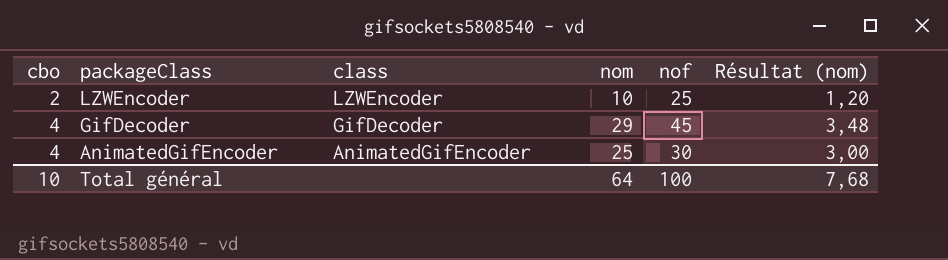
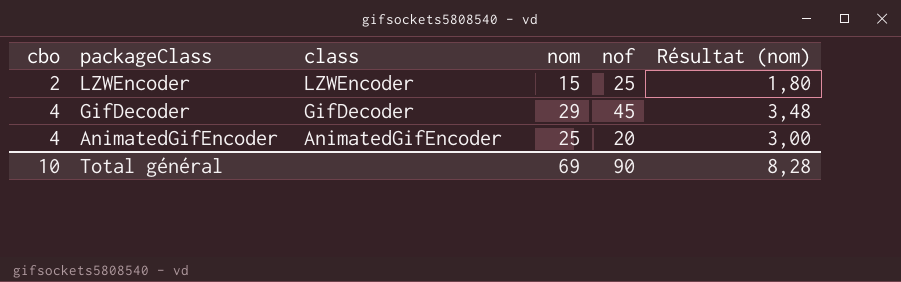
LZWEncoder | nom: 10 -> 15
LZWEncoder | Résultat (nom): 1,20 -> 1,80
AnimatedGifEncoder | nof: 30 -> 20
Total général | nom: 64 -> 69
Total général | nof: 100 -> 90
Total général | Résultat (nom): 7,68 -> 8,28

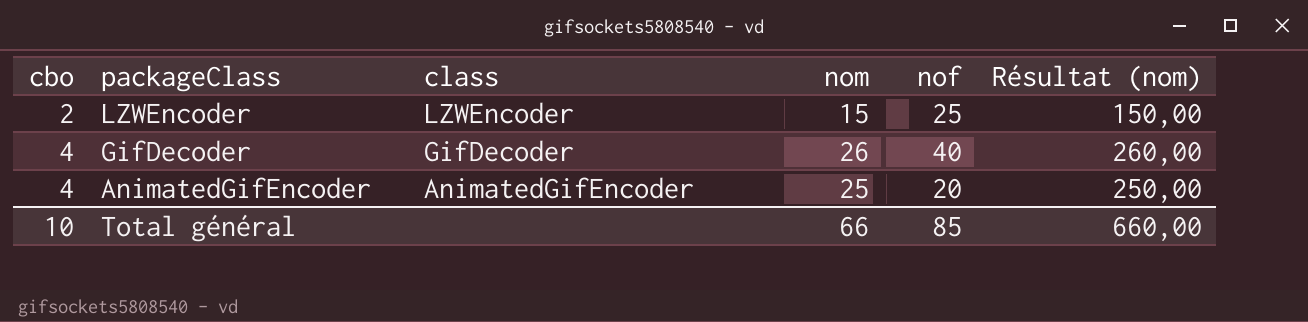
column Résultat (nom) | formula: [nom] * 0,12 -> [nom] * 10
GifDecoder | nom: 29 -> 26
GifDecoder | nof: 45 -> 40
Total général | nom: 69 -> 66
Total général | nof: 90 -> 85
Total général | Résultat (nom): 8,28 -> 660,00

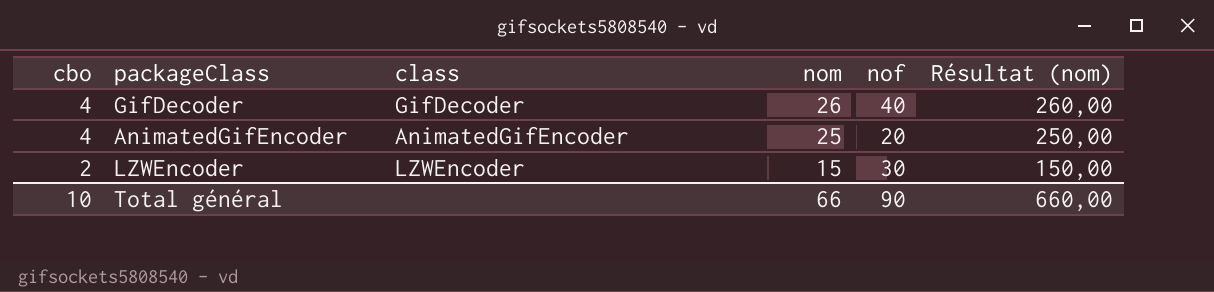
row order: cbo ascending -> cbo descending
LZWEncoder | nof: 25 -> 30
Total général | nof: 85 -> 90

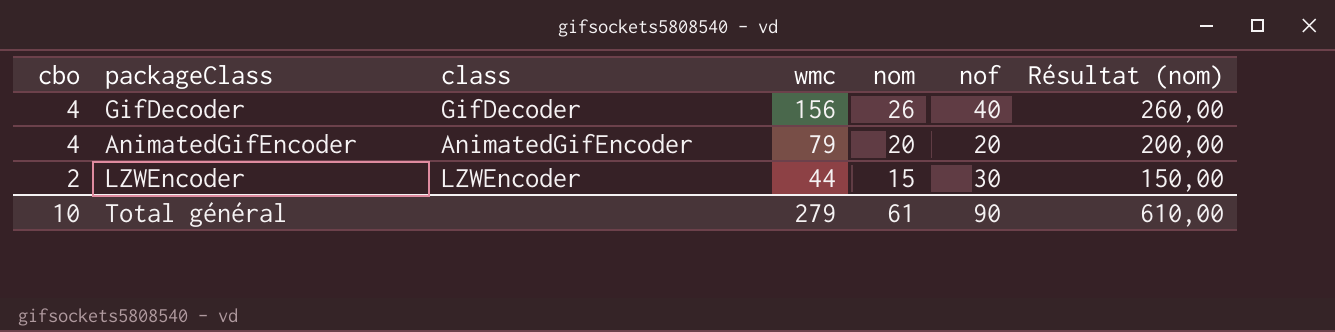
column wmc | position: none -> 4
AnimatedGifEncoder | nom: 25 -> 20
AnimatedGifEncoder | Résultat (nom): 250,00 -> 200,00
Total général | nom: 66 -> 61
Total général | Résultat (nom): 660,00 -> 610,00

